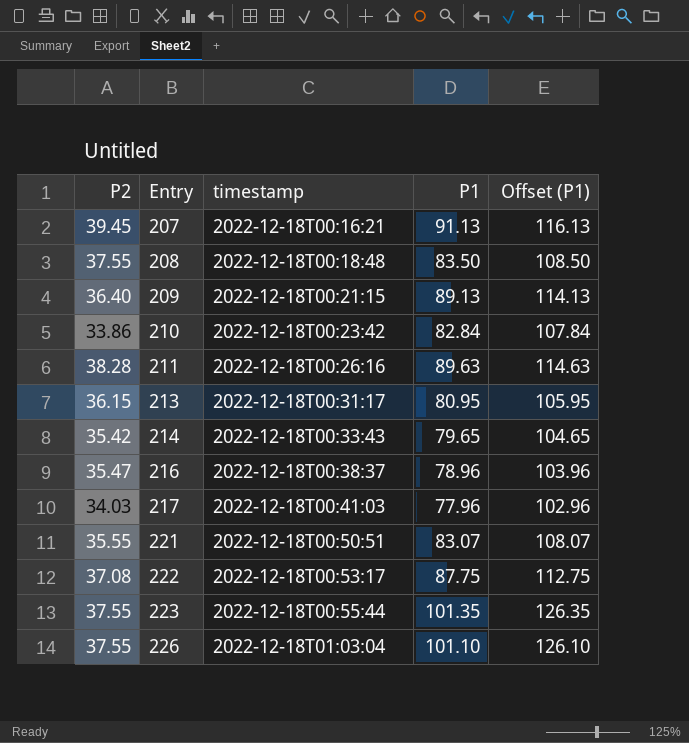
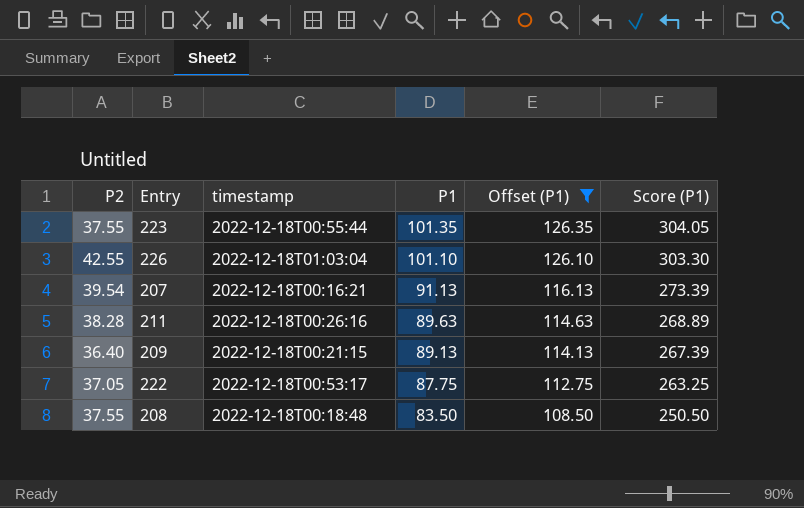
filter: none -> Offset (P1) >= 108.50
row order: Entry ascending -> P1 descending
column Score (P1) | formula: none -> [P1] * 3
226 | P2: 37.55 -> 42.55
207 | P2: 39.45 -> 39.54
222 | P2: 37.08 -> 37.05

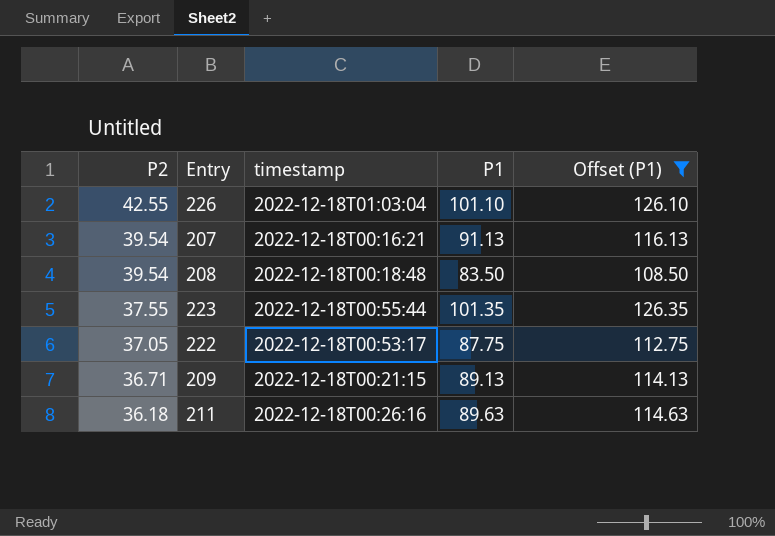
row order: P1 descending -> P2 descending
column Score (P1) | formula: [P1] * 3 -> none
208 | P2: 37.55 -> 39.54
209 | P2: 36.40 -> 36.71
211 | P2: 38.28 -> 36.18

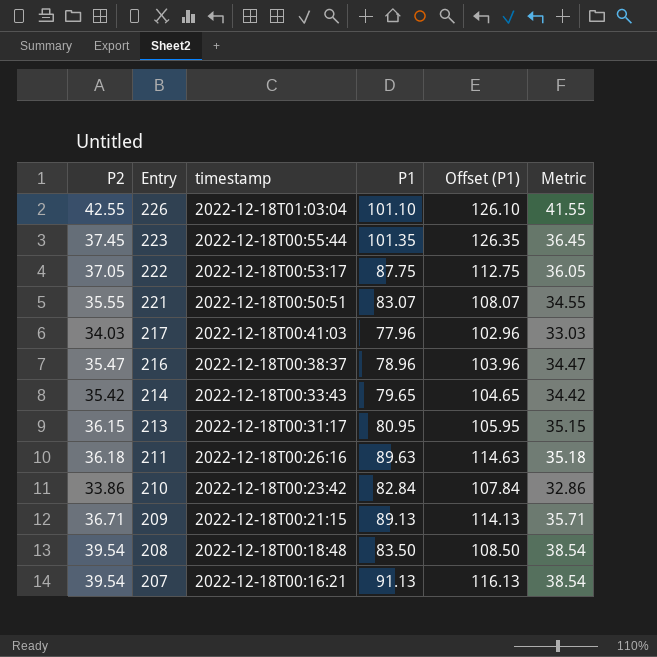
filter: Offset (P1) >= 108.50 -> none
row order: P2 descending -> Entry descending
column Metric | formula: none -> [P2] - 1
223 | P2: 37.55 -> 37.45

